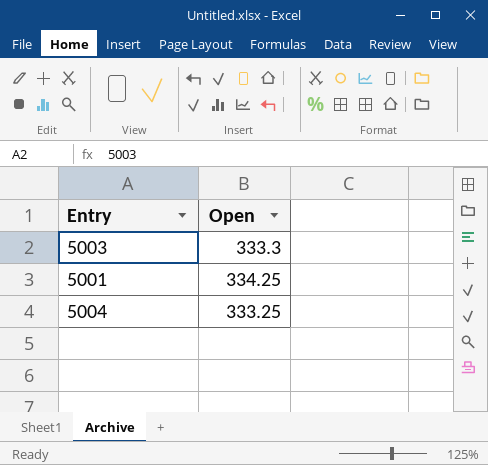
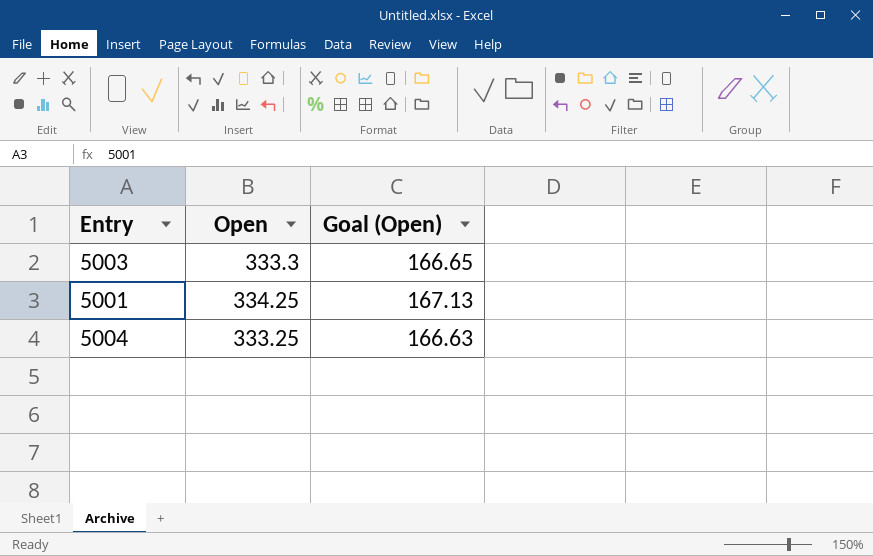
column Goal (Open) | formula: none -> [Open] * 0.5

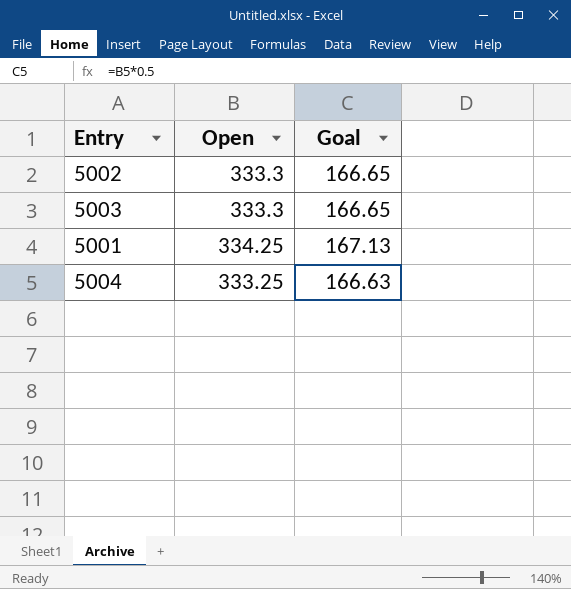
column name: Goal (Open) -> Goal
row 5002: none -> 333.3 | 166.65

